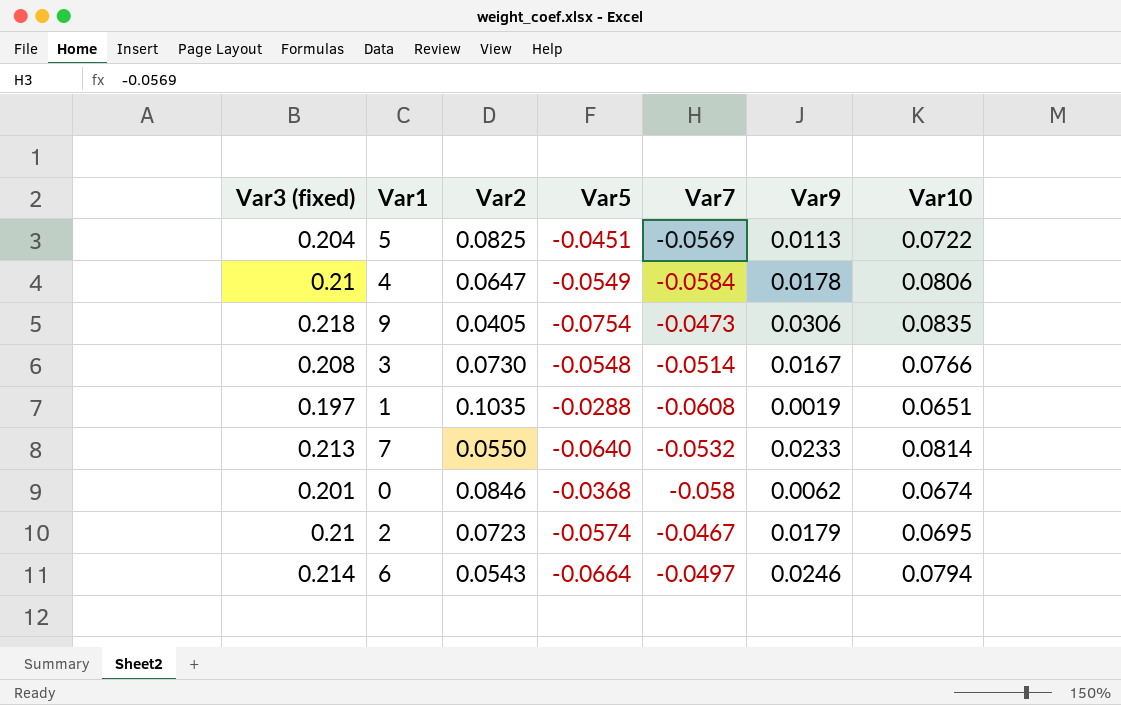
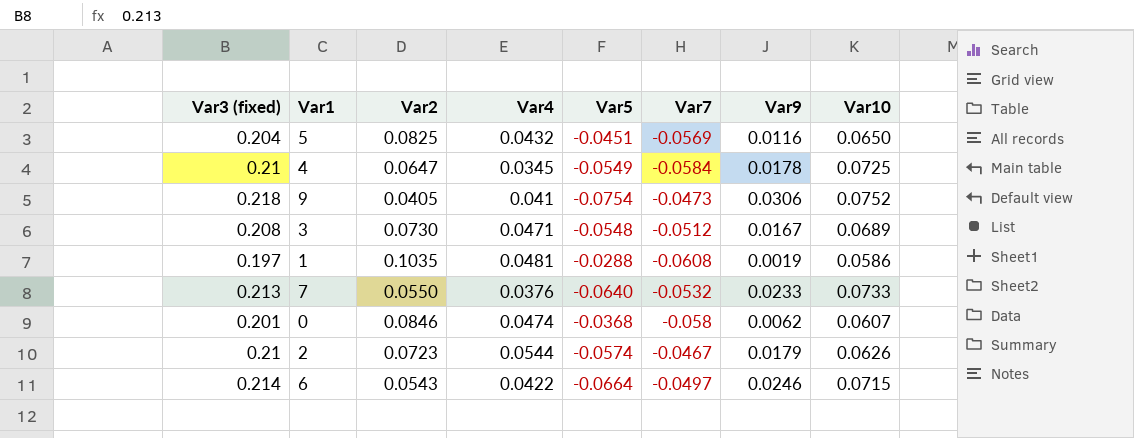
column Var4 | position: none -> 4
5 | Var9: 0.0113 -> 0.0116
5 | Var10: 0.0722 -> 0.0650
4 | Var10: 0.0806 -> 0.0725
9 | Var10: 0.0835 -> 0.0752
3 | Var7: -0.0514 -> -0.0512
3 | Var10: 0.0766 -> 0.0689
1 | Var10: 0.0651 -> 0.0586
7 | Var10: 0.0814 -> 0.0733
0 | Var10: 0.0674 -> 0.0607
2 | Var10: 0.0695 -> 0.0626
6 | Var10: 0.0794 -> 0.0715

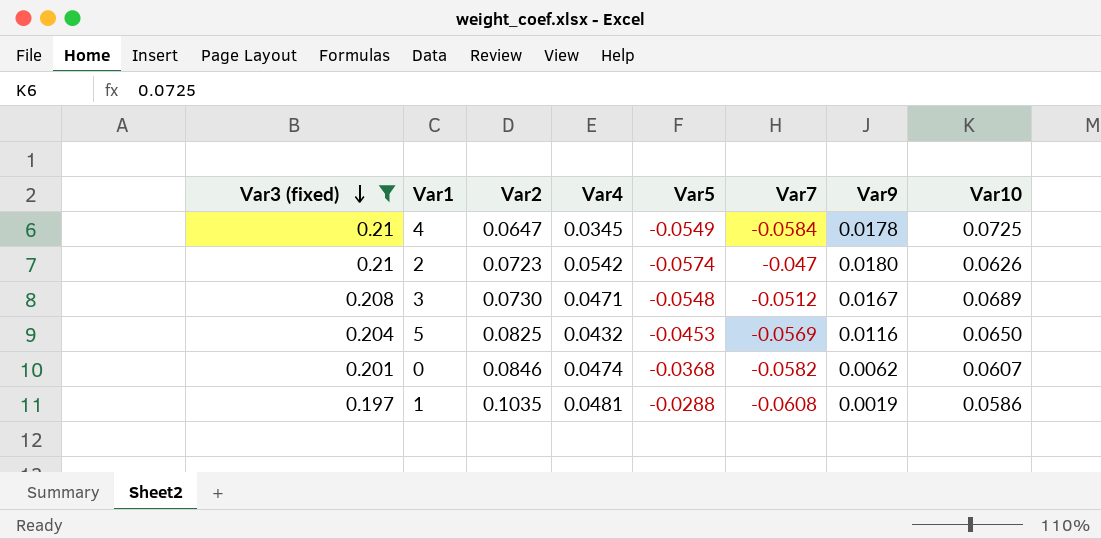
filter: none -> Var3 (fixed) <= 0.21
row order: none -> Var3 (fixed) descending
2 | Var4: 0.0544 -> 0.0542
2 | Var7: -0.0467 -> -0.047
2 | Var9: 0.0179 -> 0.0180
5 | Var5: -0.0451 -> -0.0453
0 | Var7: -0.058 -> -0.0582

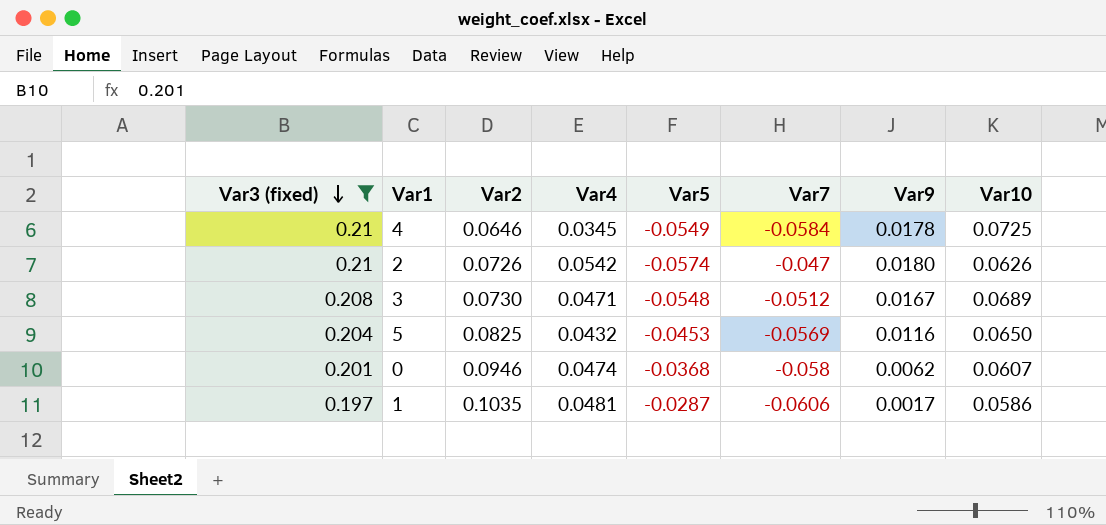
4 | Var2: 0.0647 -> 0.0646
2 | Var2: 0.0723 -> 0.0726
0 | Var2: 0.0846 -> 0.0946
0 | Var7: -0.0582 -> -0.058
1 | Var5: -0.0288 -> -0.0287
1 | Var7: -0.0608 -> -0.0606
1 | Var9: 0.0019 -> 0.0017

